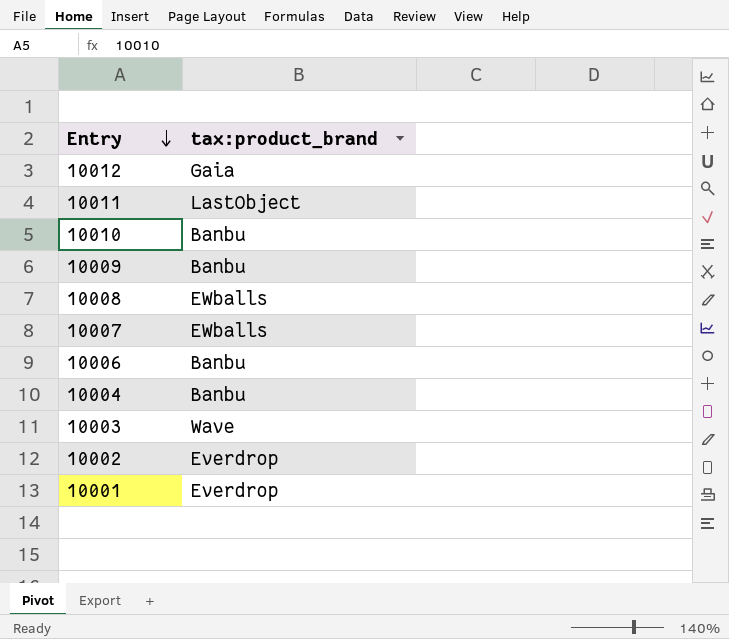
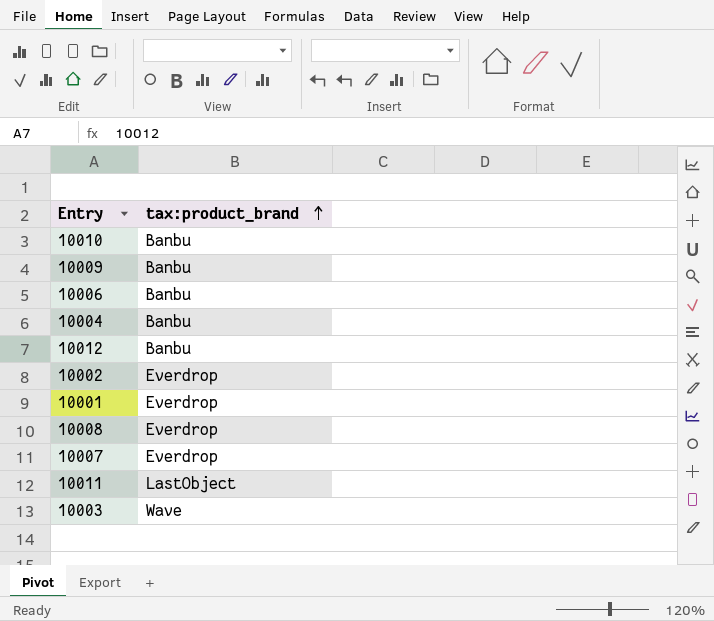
row order: Entry descending -> tax:product_brand ascending
10012 | tax:product_brand: Gaia -> Banbu
10008 | tax:product_brand: EWballs -> Everdrop
10007 | tax:product_brand: EWballs -> Everdrop

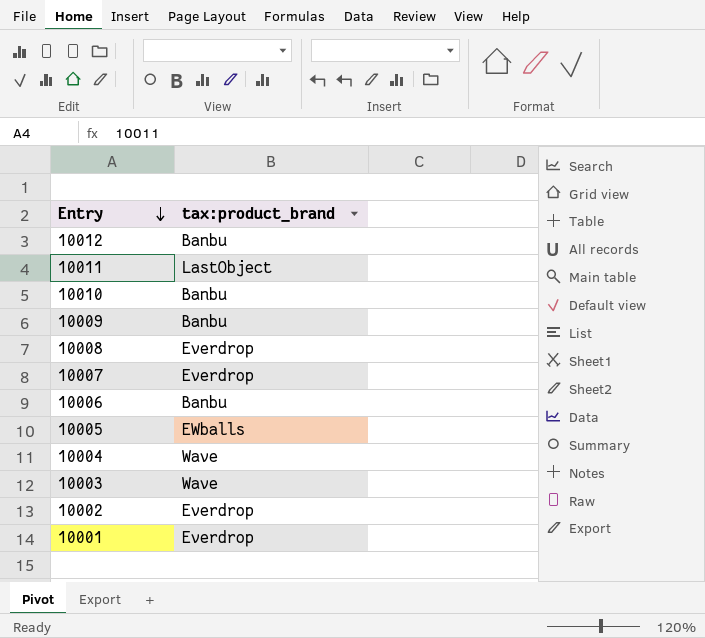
row order: tax:product_brand ascending -> Entry descending
row 10005: none -> EWballs
10004 | tax:product_brand: Banbu -> Wave

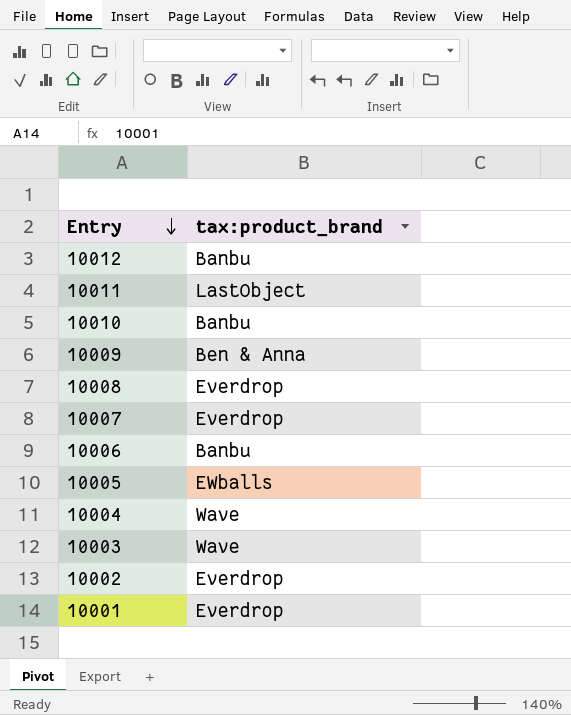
10009 | tax:product_brand: Banbu -> Ben & Anna

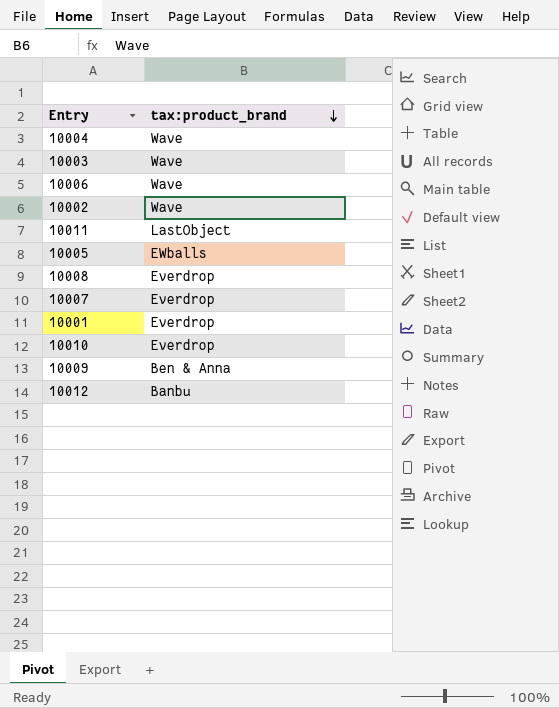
row order: Entry descending -> tax:product_brand descending
10006 | tax:product_brand: Banbu -> Wave
10002 | tax:product_brand: Everdrop -> Wave
10010 | tax:product_brand: Banbu -> Everdrop

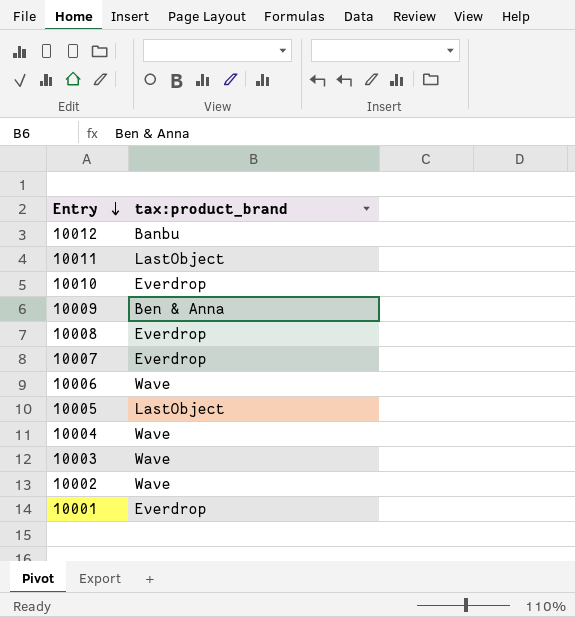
row order: tax:product_brand descending -> Entry descending
10005 | tax:product_brand: EWballs -> LastObject

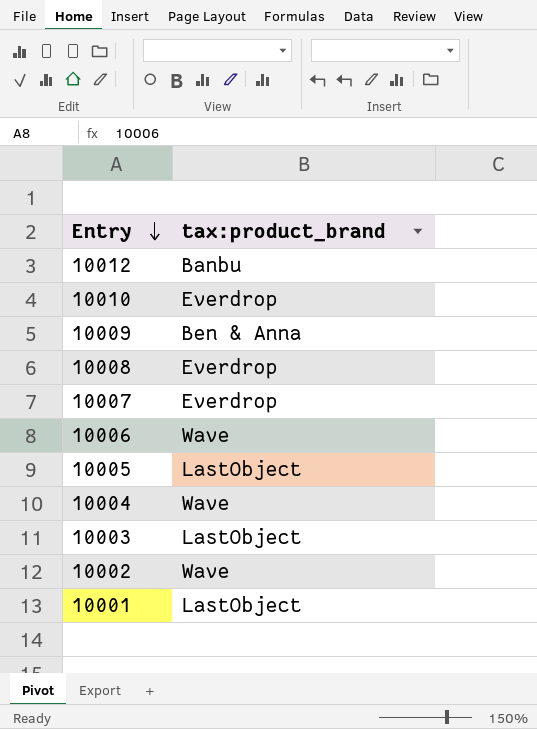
row 10011: LastObject -> none
10003 | tax:product_brand: Wave -> LastObject
10001 | tax:product_brand: Everdrop -> LastObject

